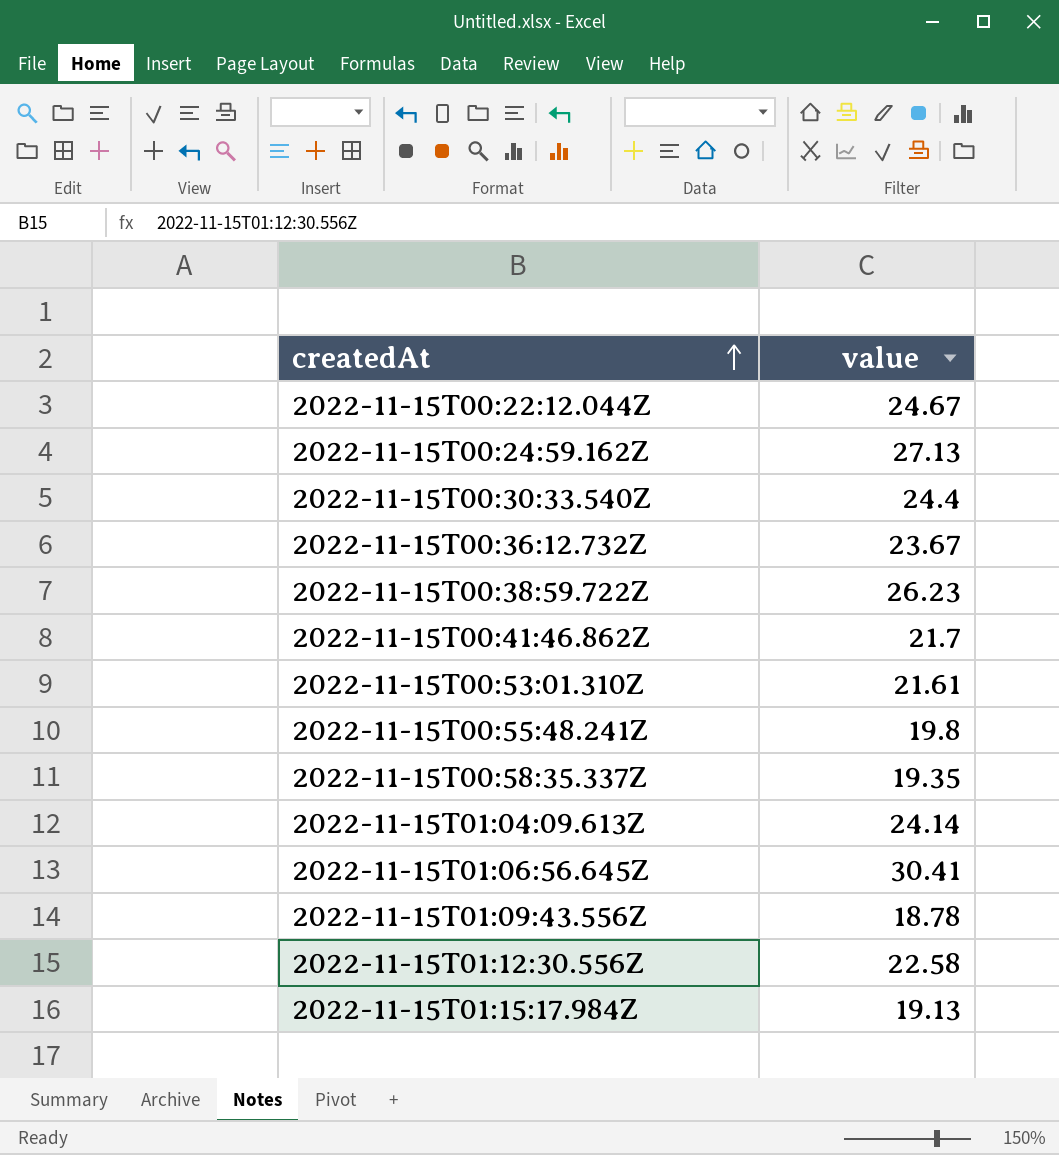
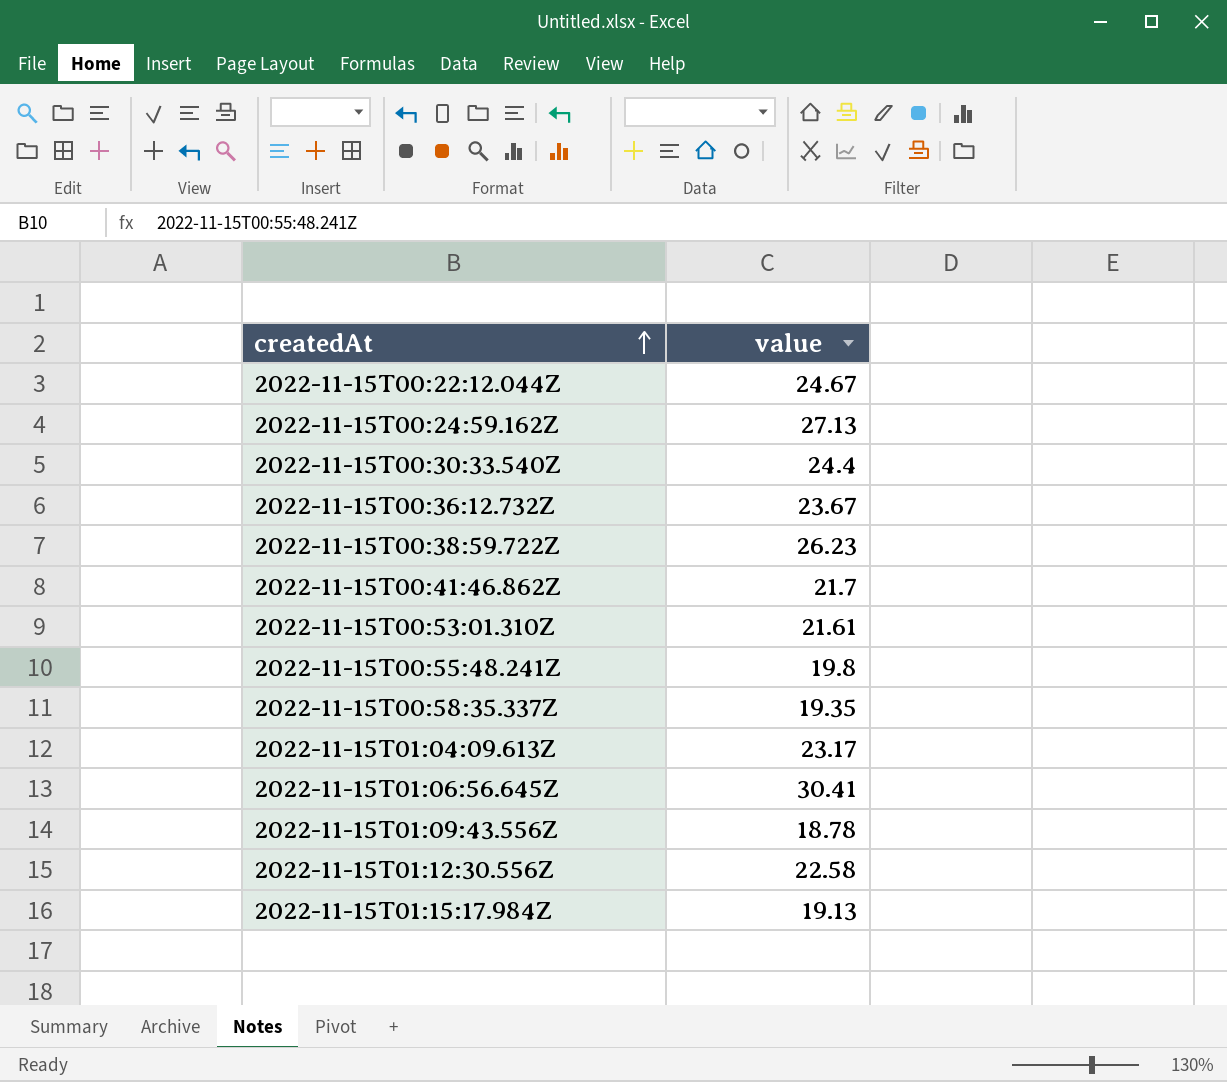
2022-11-15T01:04:09.613Z | value: 24.14 -> 23.17

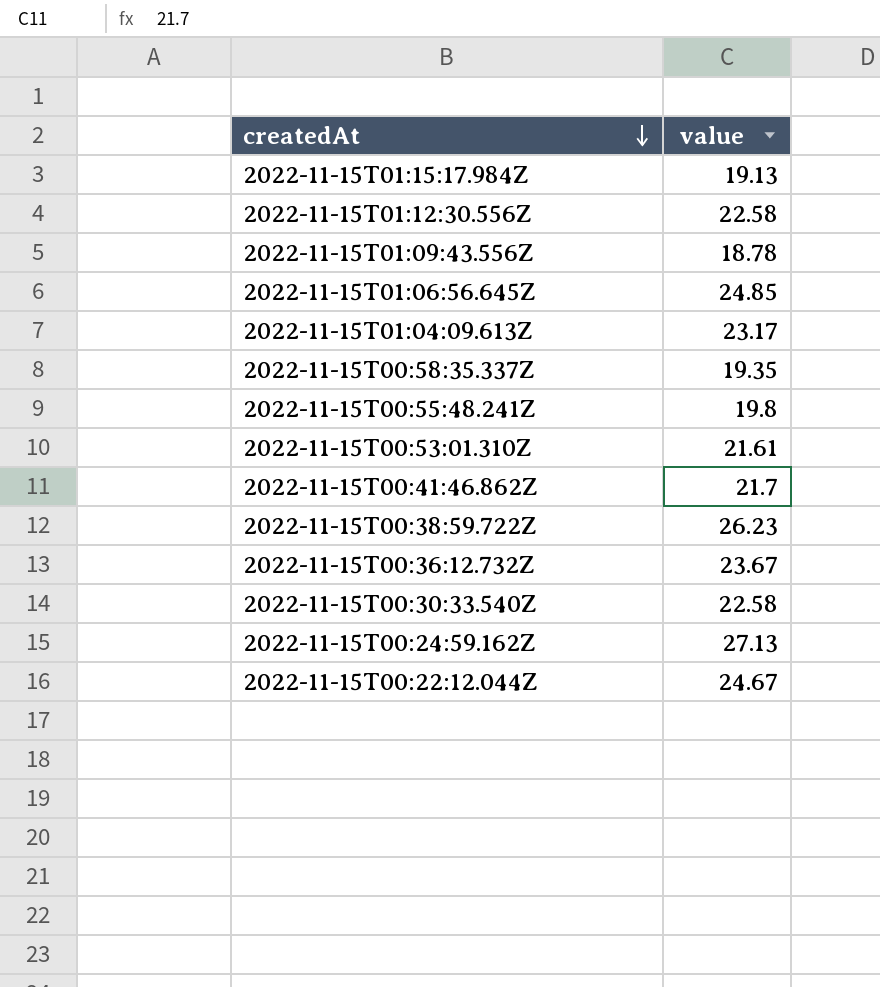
row order: createdAt ascending -> createdAt descending
2022-11-15T01:06:56.645Z | value: 30.41 -> 24.85
2022-11-15T00:30:33.540Z | value: 24.4 -> 22.58

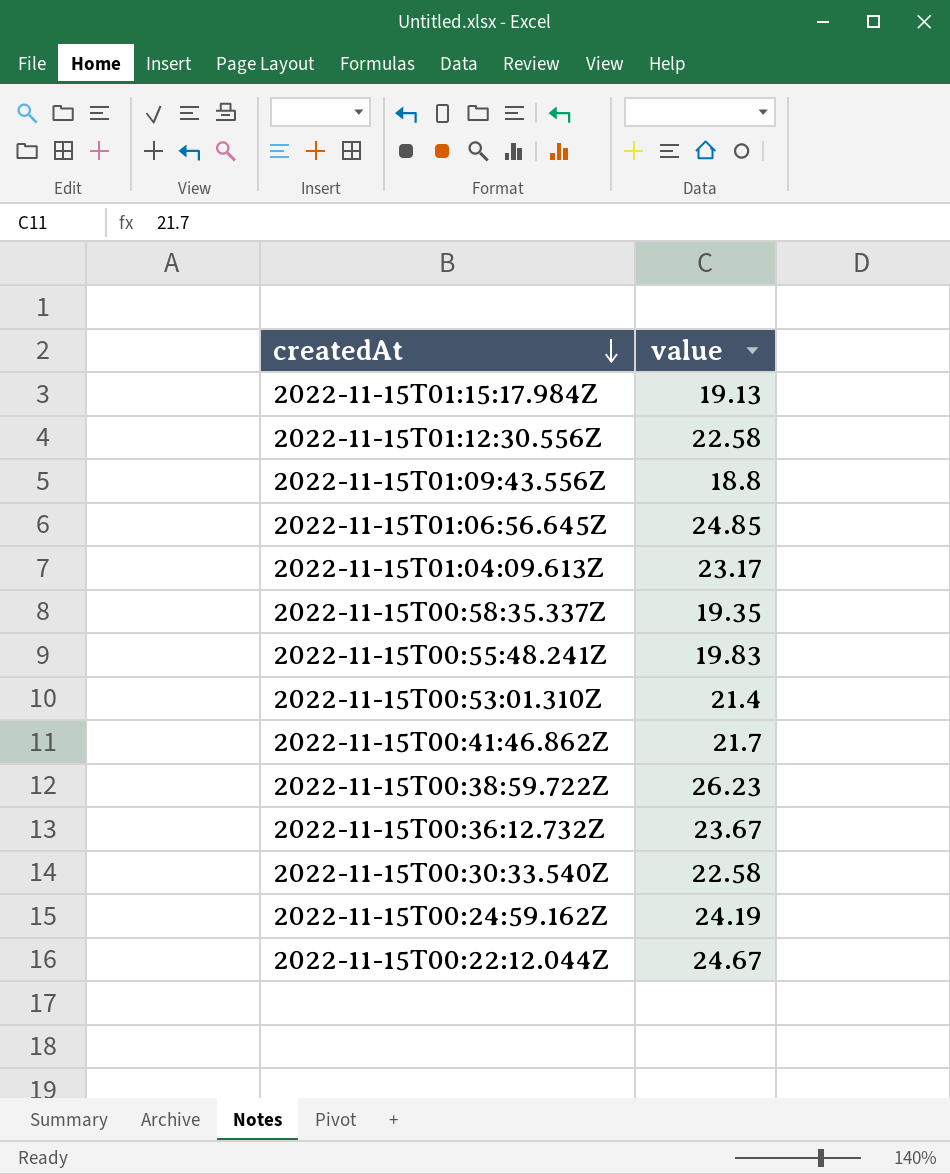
2022-11-15T01:09:43.556Z | value: 18.78 -> 18.8
2022-11-15T00:55:48.241Z | value: 19.8 -> 19.83
2022-11-15T00:53:01.310Z | value: 21.61 -> 21.4
2022-11-15T00:24:59.162Z | value: 27.13 -> 24.19

